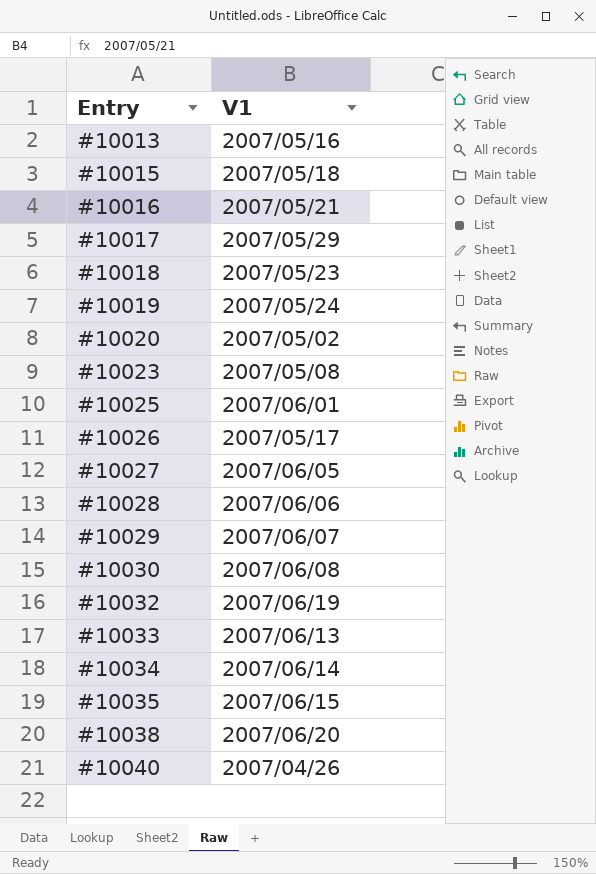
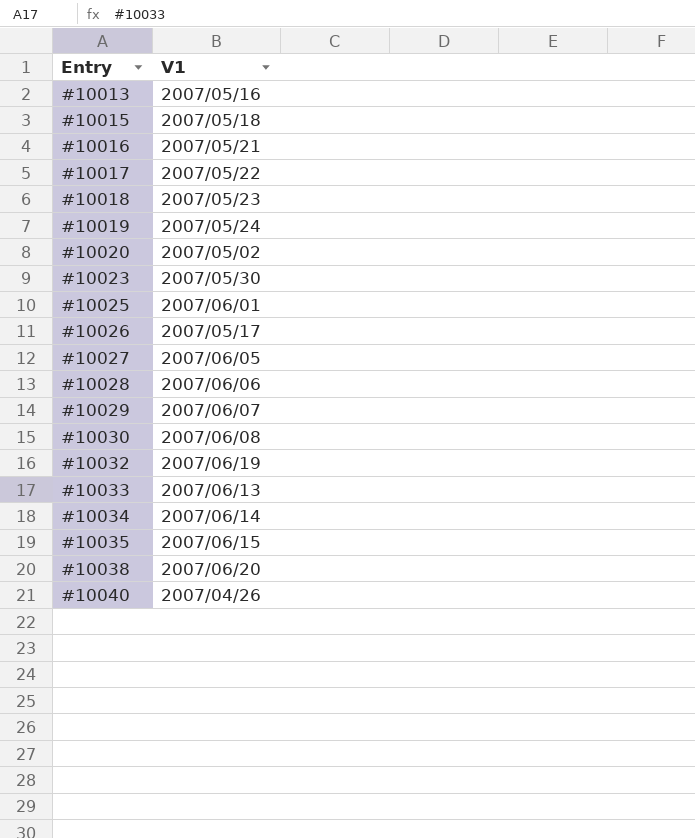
#10017 | V1: 2007/05/29 -> 2007/05/22
#10023 | V1: 2007/05/08 -> 2007/05/30

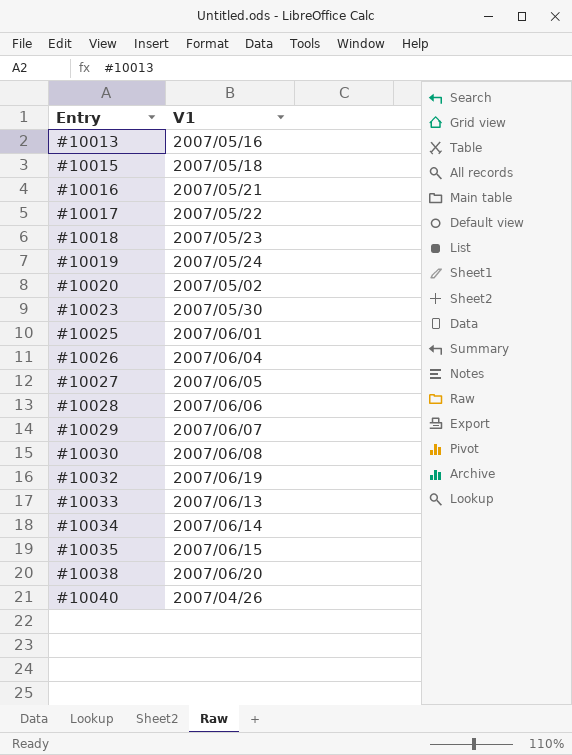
#10026 | V1: 2007/05/17 -> 2007/06/04

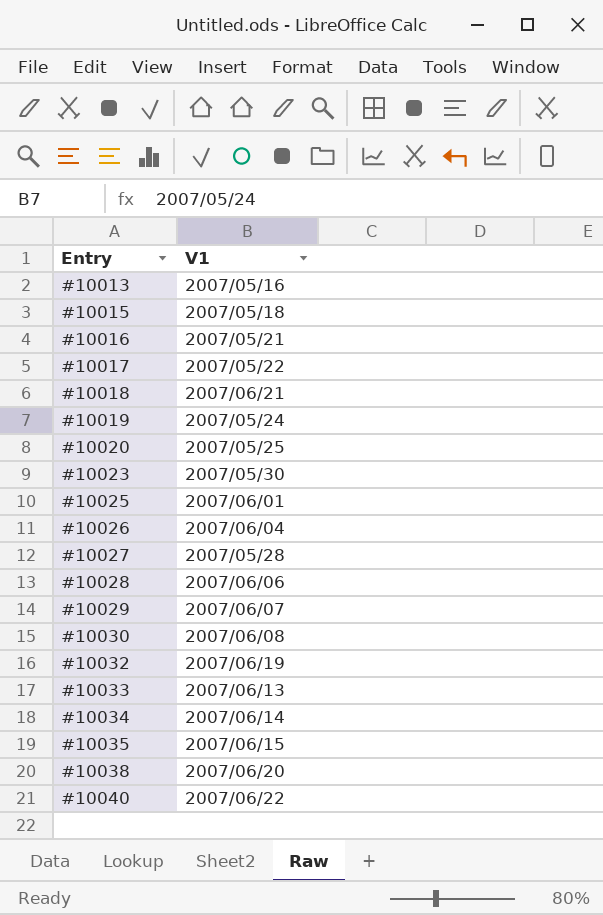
#10018 | V1: 2007/05/23 -> 2007/06/21
#10020 | V1: 2007/05/02 -> 2007/05/25
#10027 | V1: 2007/06/05 -> 2007/05/28
#10040 | V1: 2007/04/26 -> 2007/06/22

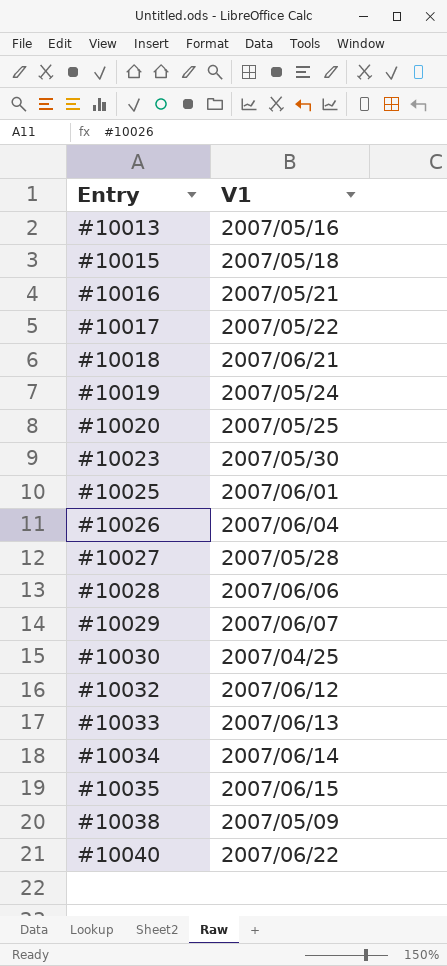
#10030 | V1: 2007/06/08 -> 2007/04/25
#10032 | V1: 2007/06/19 -> 2007/06/12
#10038 | V1: 2007/06/20 -> 2007/05/09

